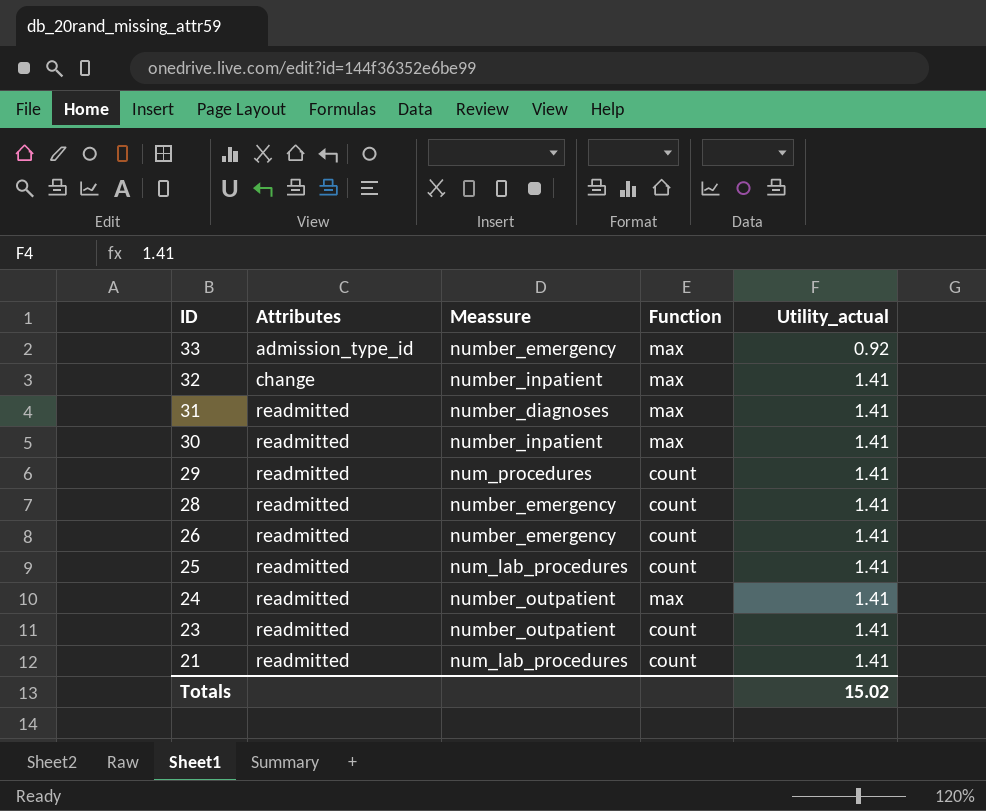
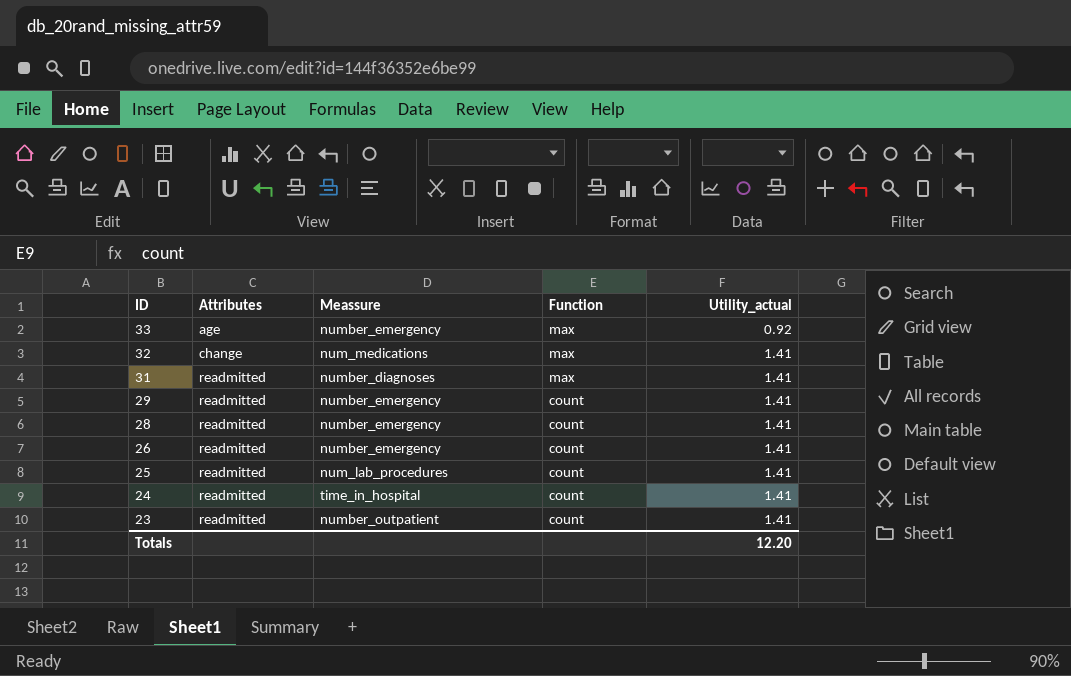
row 30: readmitted | number_inpatient | max | 1.41 -> none
row 21: readmitted | num_lab_procedures | count | 1.41 -> none
33 | Attributes: admission_type_id -> age
32 | Meassure: number_inpatient -> num_medications
29 | Meassure: num_procedures -> number_emergency
24 | Meassure: number_outpatient -> time_in_hospital
24 | Function: max -> count
Totals | Utility_actual: 15.02 -> 12.20

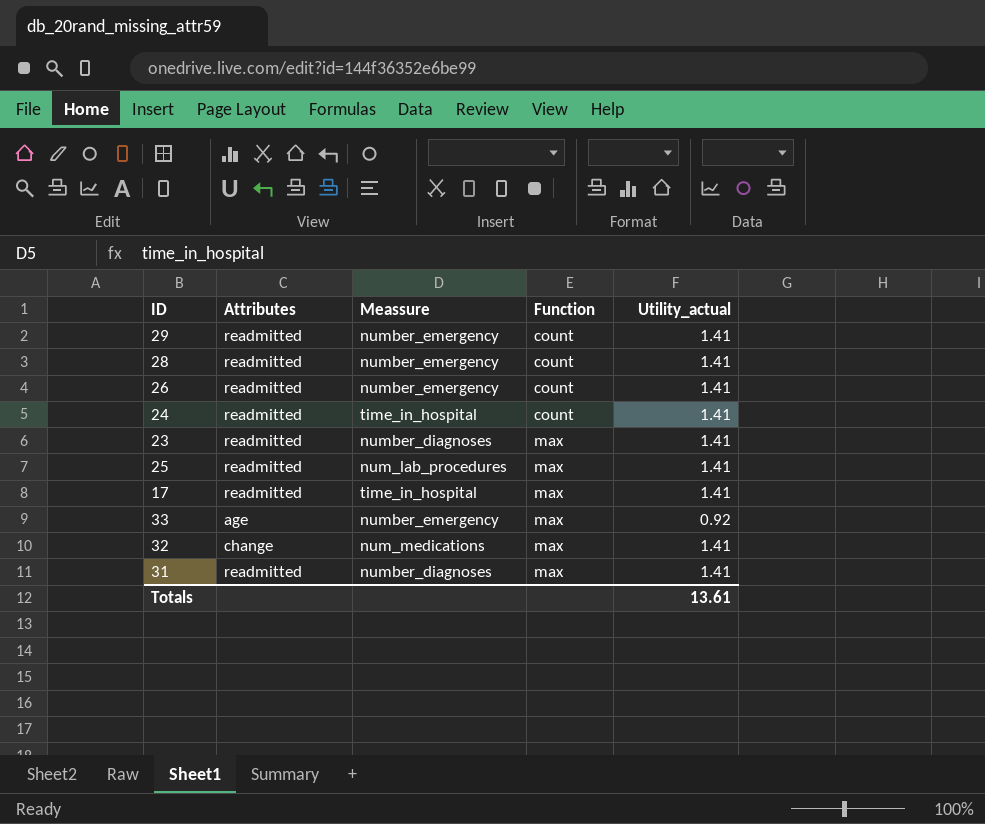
row order: ID descending -> Function ascending
23 | Meassure: number_outpatient -> number_diagnoses
23 | Function: count -> max
25 | Function: count -> max
row 17: none -> readmitted | time_in_hospital | max | 1.41
Totals | Utility_actual: 12.20 -> 13.61

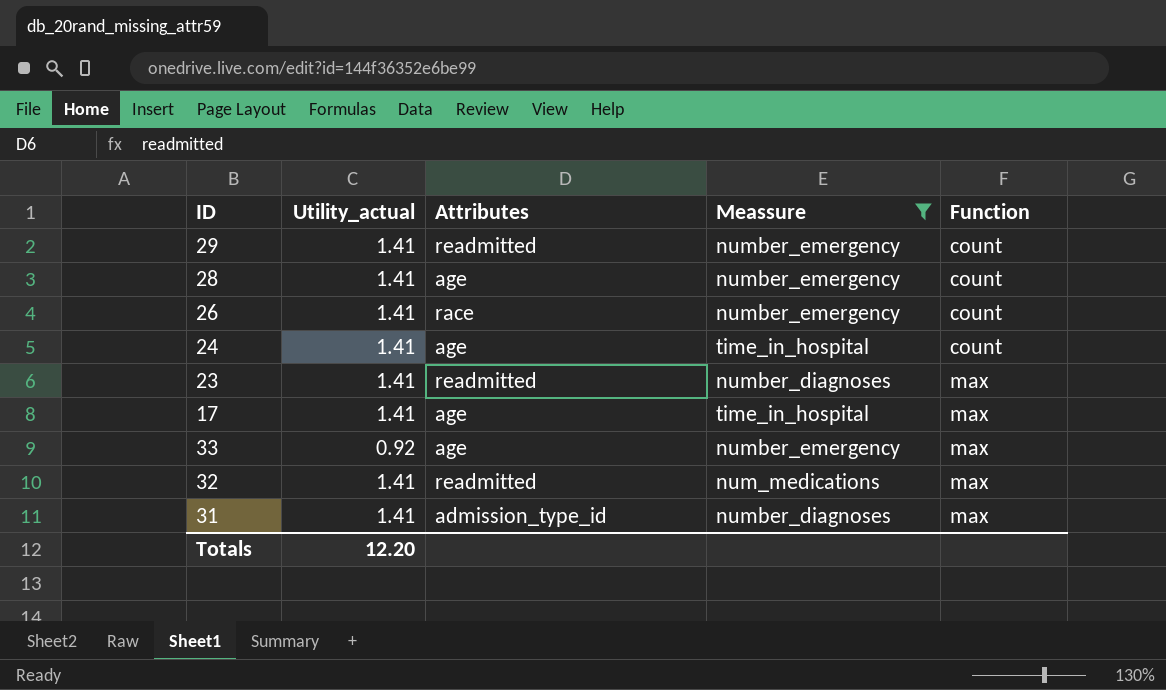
filter: none -> Meassure != num_lab_procedures
column Utility_actual | position: 5 -> 2
28 | Attributes: readmitted -> age
26 | Attributes: readmitted -> race
24 | Attributes: readmitted -> age
17 | Attributes: readmitted -> age
32 | Attributes: change -> readmitted
31 | Attributes: readmitted -> admission_type_id
Totals | Utility_actual: 13.61 -> 12.20

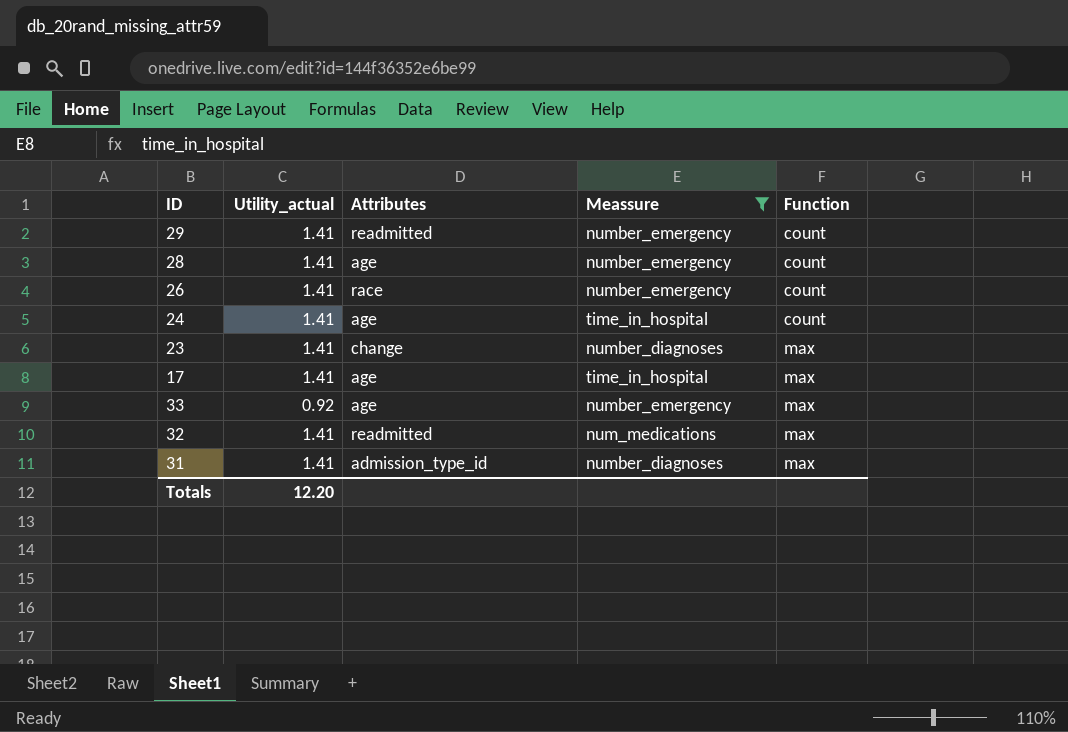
23 | Attributes: readmitted -> change

